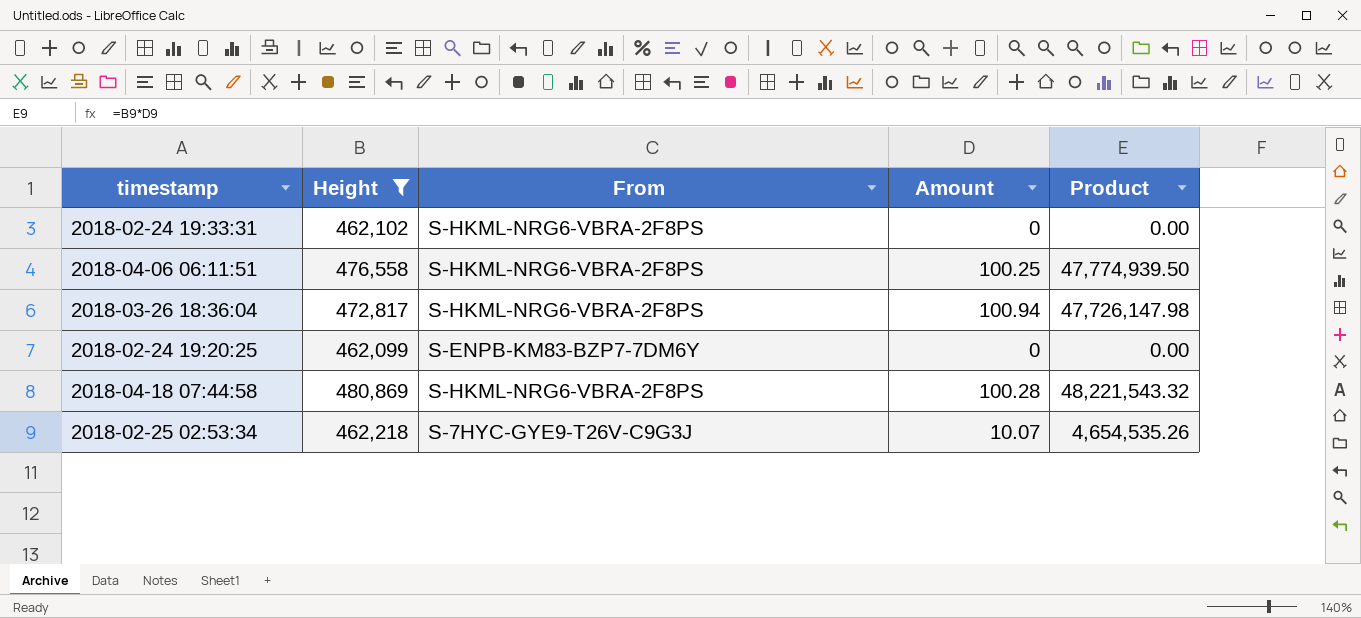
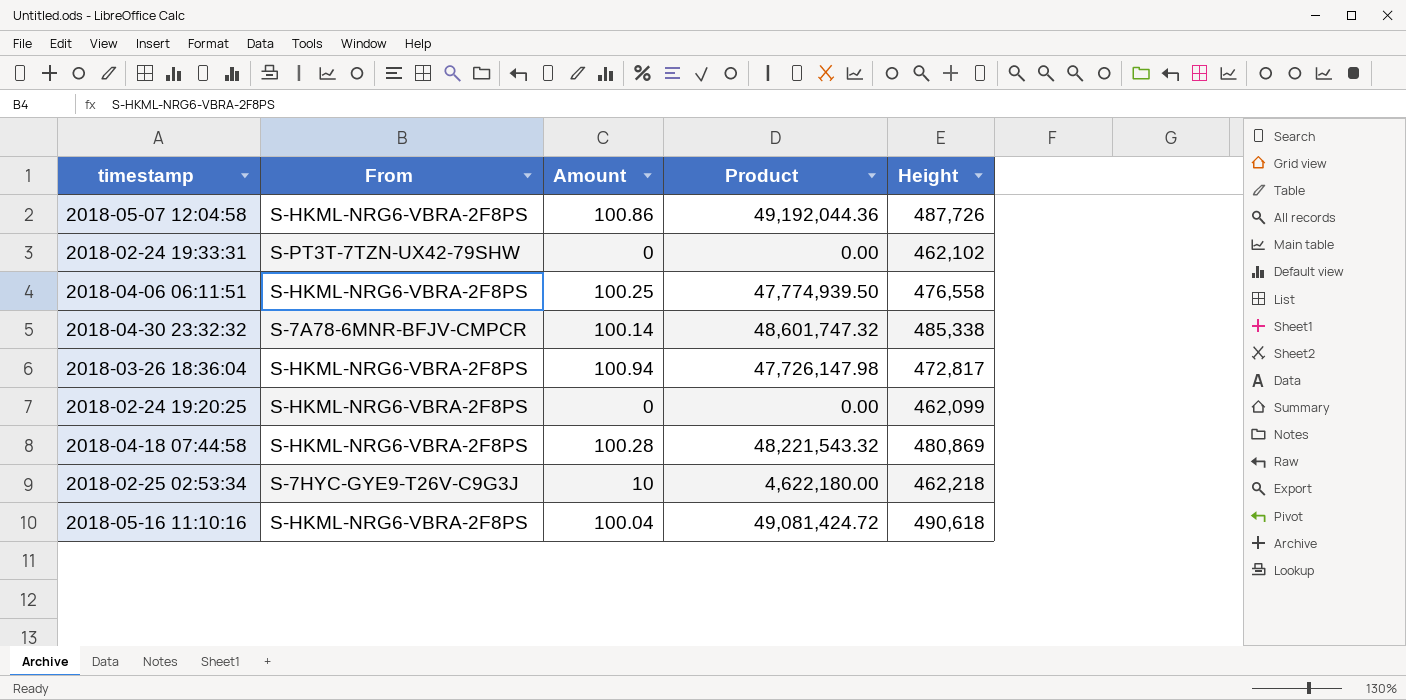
filter: Height <= 480,869 -> none
column Height | position: 2 -> 5
2018-02-24 19:33:31 | From: S-HKML-NRG6-VBRA-2F8PS -> S-PT3T-7TZN-UX42-79SHW
2018-02-24 19:20:25 | From: S-ENPB-KM83-BZP7-7DM6Y -> S-HKML-NRG6-VBRA-2F8PS
2018-02-25 02:53:34 | Amount: 10.07 -> 10
2018-02-25 02:53:34 | Product: 4,654,535.26 -> 4,622,180.00

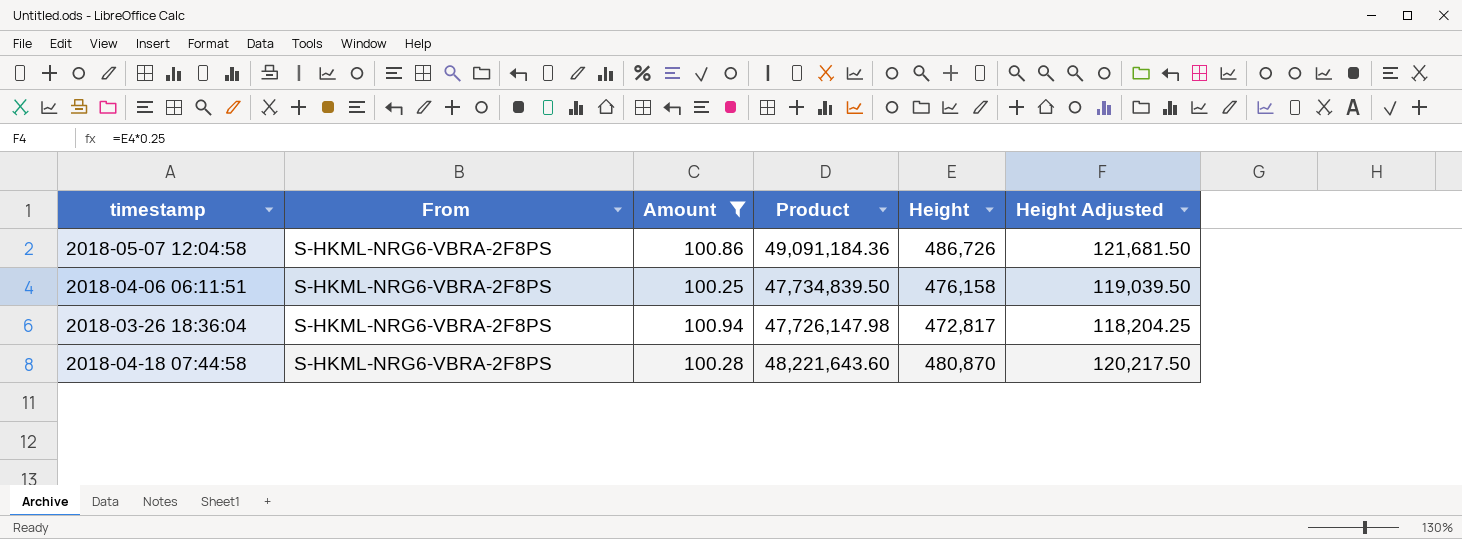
filter: none -> Amount >= 100.25
column Height Adjusted | formula: none -> [Height] * 0.25
2018-05-07 12:04:58 | Product: 49,192,044.36 -> 49,091,184.36
2018-05-07 12:04:58 | Height: 487,726 -> 486,726
2018-04-06 06:11:51 | Product: 47,774,939.50 -> 47,734,839.50
2018-04-06 06:11:51 | Height: 476,558 -> 476,158
2018-04-18 07:44:58 | Product: 48,221,543.32 -> 48,221,643.60
2018-04-18 07:44:58 | Height: 480,869 -> 480,870

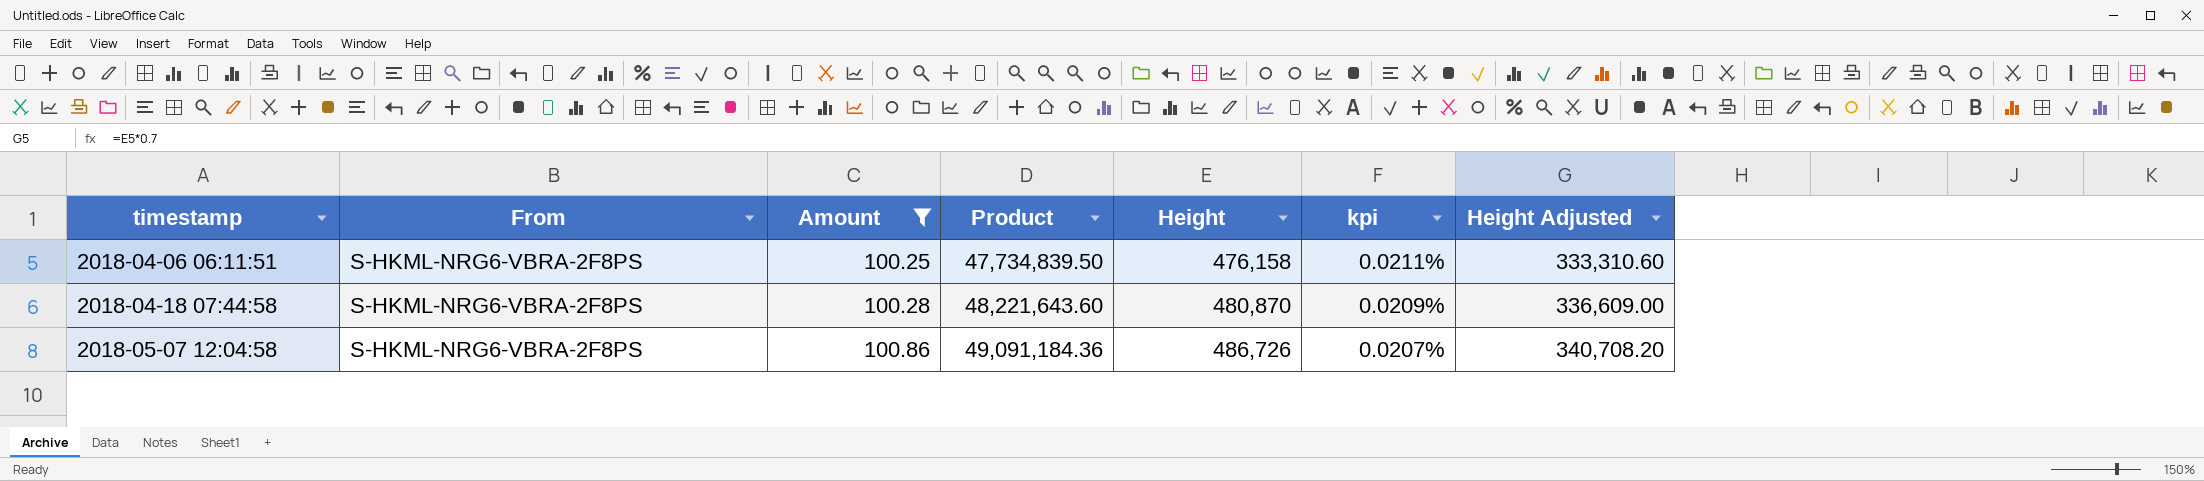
row order: none -> timestamp ascending
column kpi | formula: none -> [Amount] / [Height]
column Height Adjusted | formula: [Height] * 0.25 -> [Height] * 0.7
row 2018-03-26 18:36:04: S-HKML-NRG6-VBRA-2F8PS | 100.94 | 47,726,147.98 | 472,817 | 118,204.25 -> none

